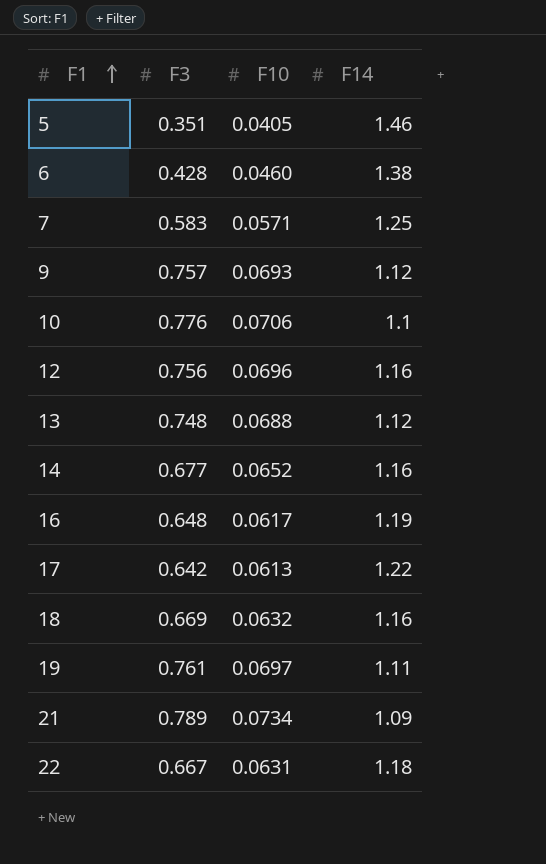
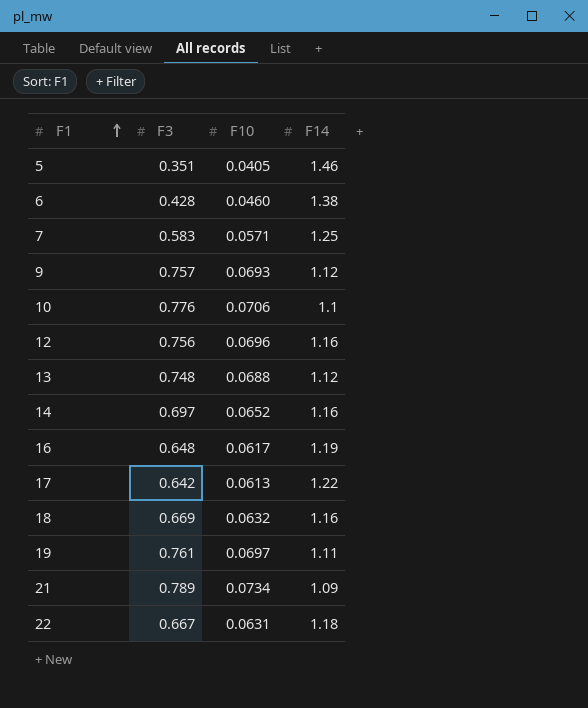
14 | F3: 0.677 -> 0.697

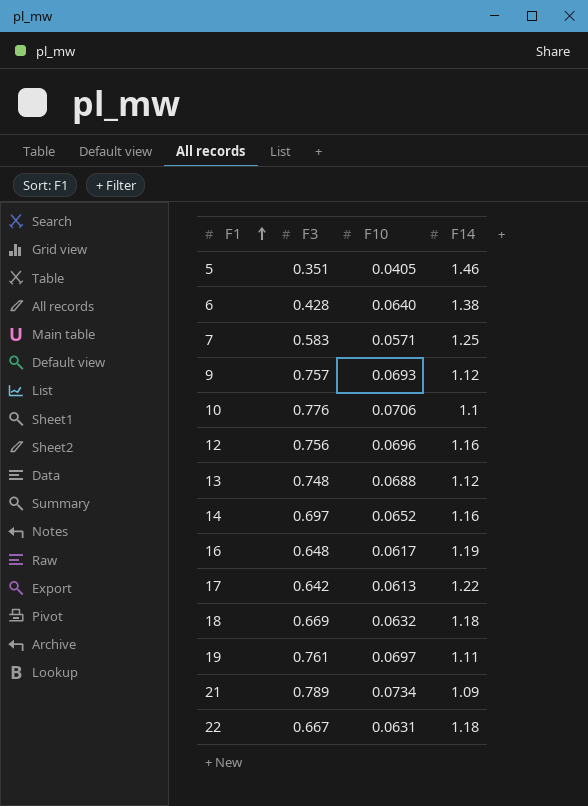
6 | F10: 0.0460 -> 0.0640
18 | F14: 1.16 -> 1.18

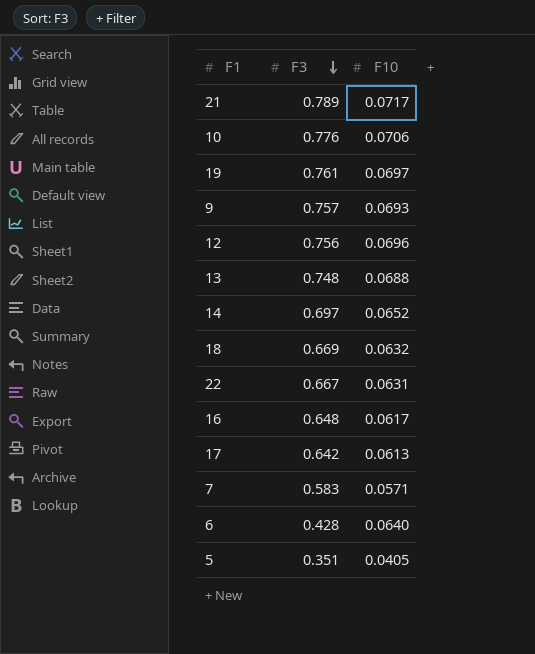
row order: F1 ascending -> F3 descending
column F14 | position: 4 -> none
21 | F10: 0.0734 -> 0.0717

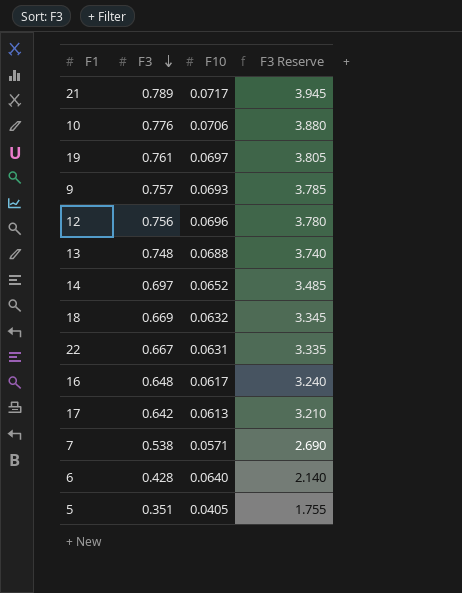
column F3 Reserve | formula: none -> [F3] * 5
7 | F3: 0.583 -> 0.538

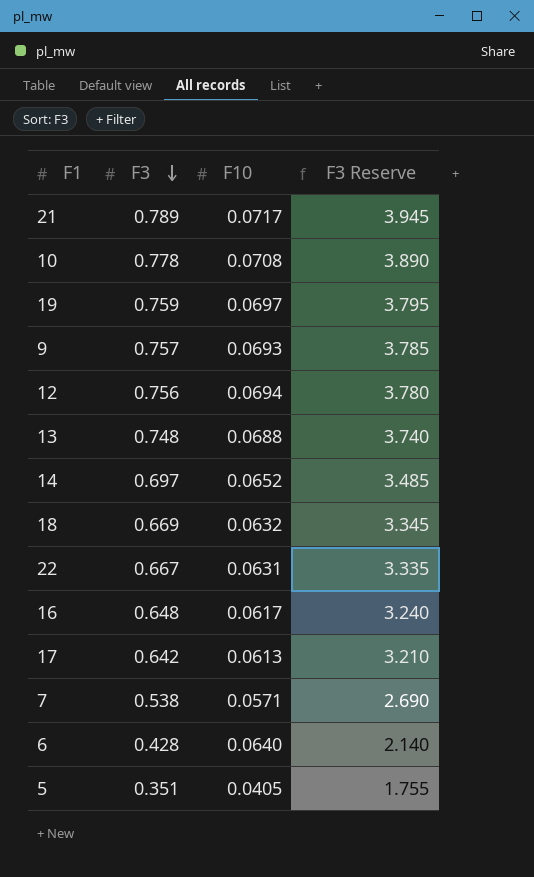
10 | F3: 0.776 -> 0.778
10 | F10: 0.0706 -> 0.0708
10 | F3 Reserve: 3.880 -> 3.890
19 | F3: 0.761 -> 0.759
19 | F3 Reserve: 3.805 -> 3.795
12 | F10: 0.0696 -> 0.0694

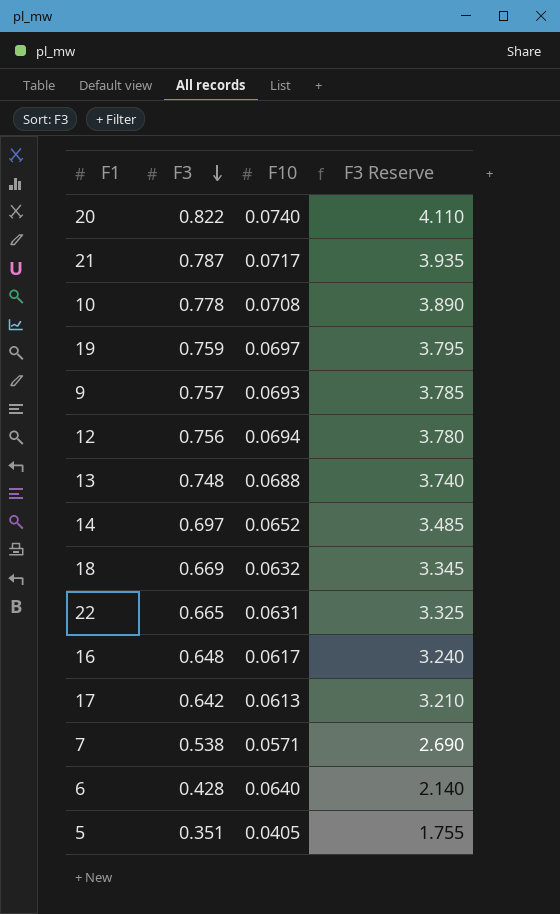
row 20: none -> 0.822 | 0.0740 | 4.110
21 | F3: 0.789 -> 0.787
21 | F3 Reserve: 3.945 -> 3.935
22 | F3: 0.667 -> 0.665
22 | F3 Reserve: 3.335 -> 3.325

